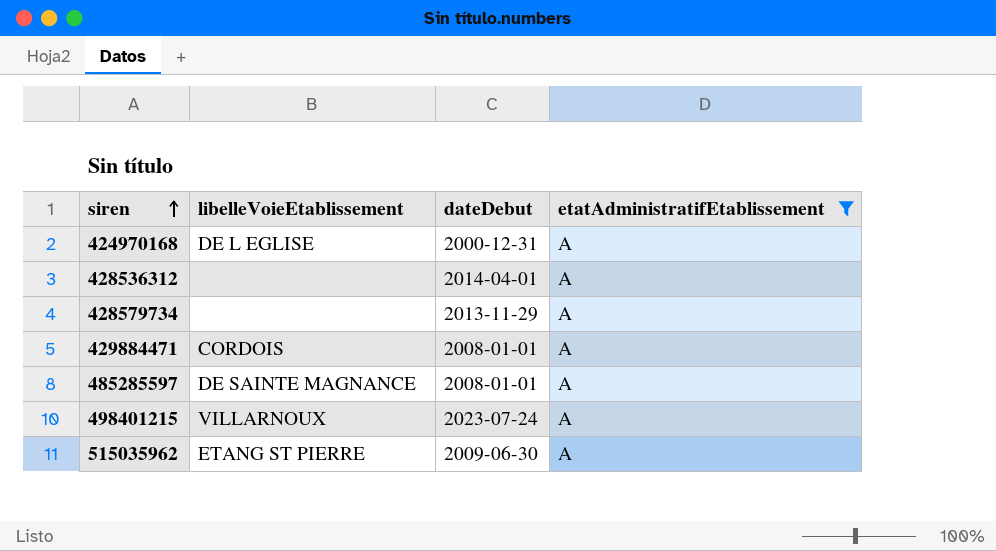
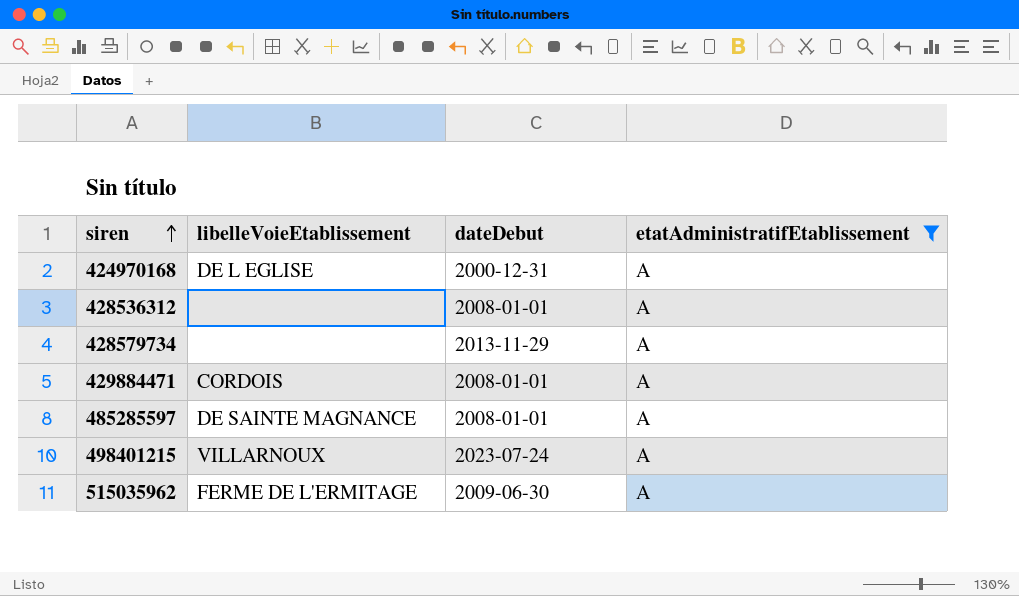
428536312 | dateDebut: 2014-04-01 -> 2008-01-01
515035962 | libelleVoieEtablissement: ETANG ST PIERRE -> FERME DE L'ERMITAGE

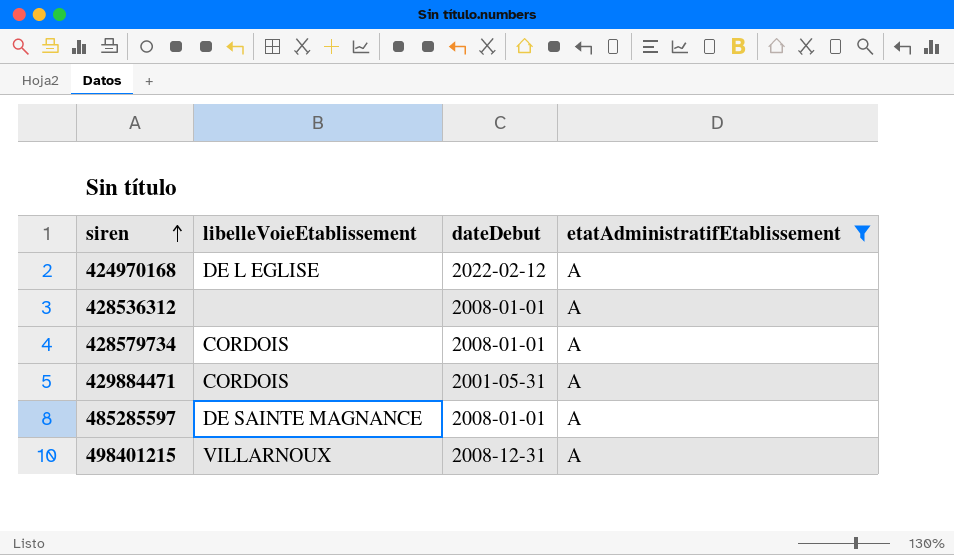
row 515035962: FERME DE L'ERMITAGE | 2009-06-30 | A -> none
424970168 | dateDebut: 2000-12-31 -> 2022-02-12
428579734 | libelleVoieEtablissement: none -> CORDOIS
428579734 | dateDebut: 2013-11-29 -> 2008-01-01
429884471 | dateDebut: 2008-01-01 -> 2001-05-31
498401215 | dateDebut: 2023-07-24 -> 2008-12-31

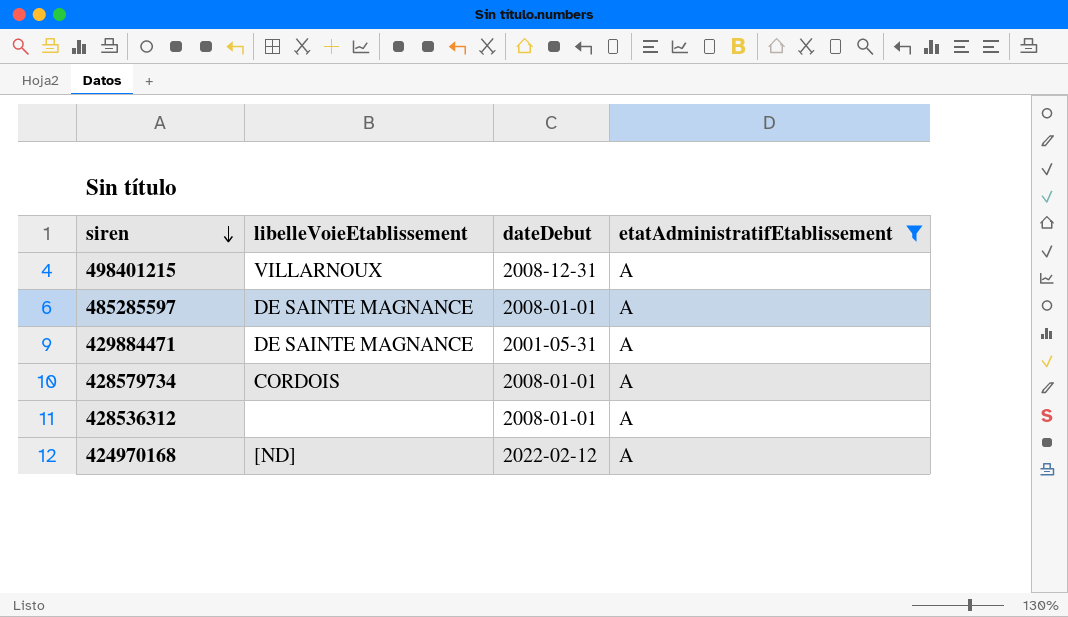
row order: siren ascending -> siren descending
429884471 | libelleVoieEtablissement: CORDOIS -> DE SAINTE MAGNANCE
424970168 | libelleVoieEtablissement: DE L EGLISE -> [ND]

